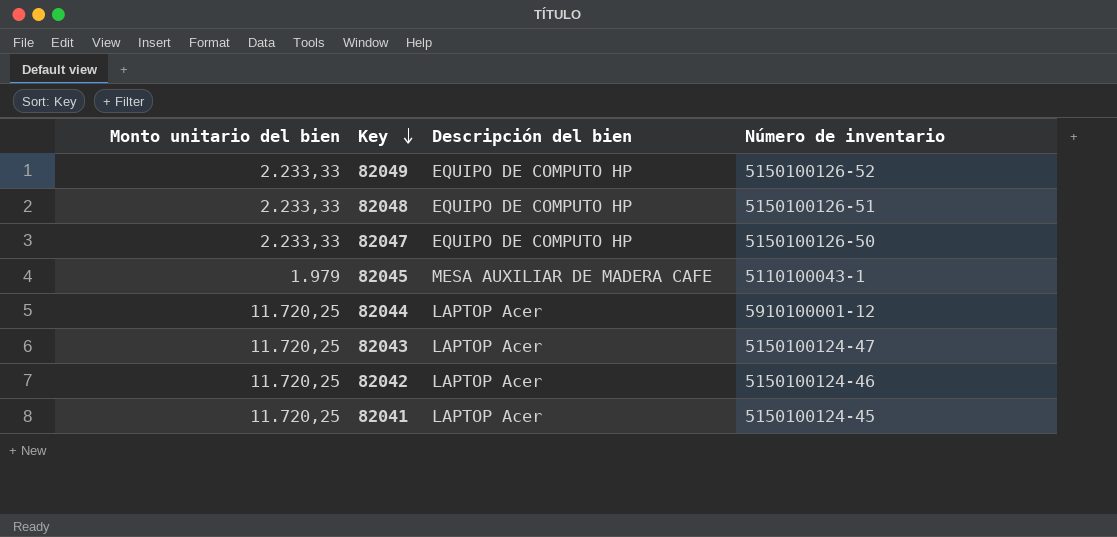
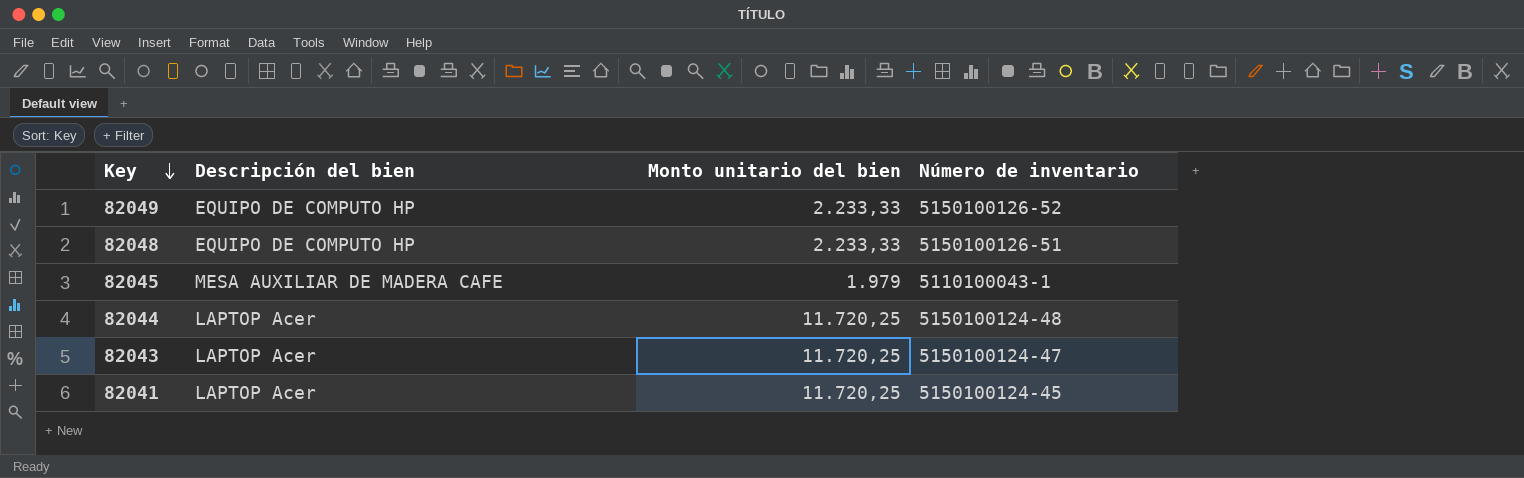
column Monto unitario del bien | position: 1 -> 3
row 82047: 2.233,33 | EQUIPO DE COMPUTO HP | 5150100126-50 -> none
row 82042: 11.720,25 | LAPTOP Acer | 5150100124-46 -> none
82044 | Número de inventario: 5910100001-12 -> 5150100124-48

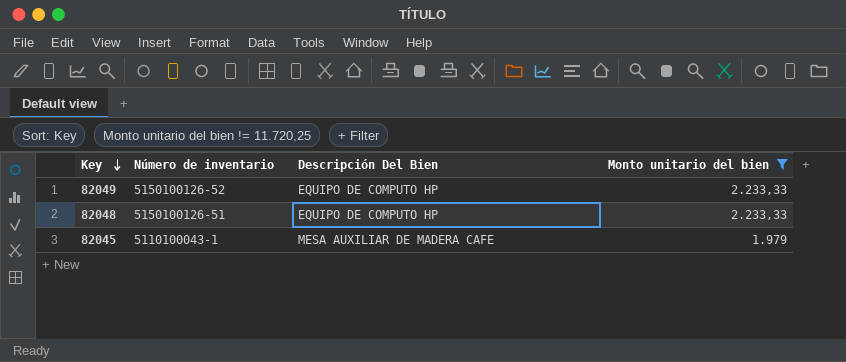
filter: none -> Monto unitario del bien != 11.720,25
column Número de inventario | position: 4 -> 2
column name: Descripción del bien -> Descripción Del Bien

